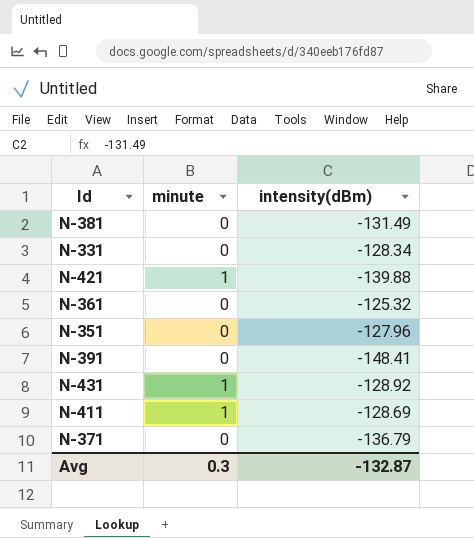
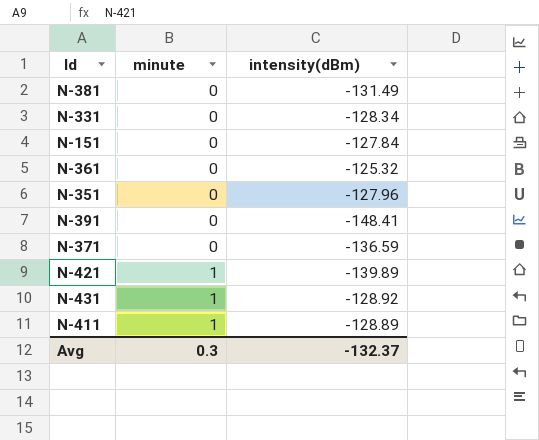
row order: none -> minute ascending
row N-151: none -> 0 | -127.84
N-371 | intensity(dBm): -136.79 -> -136.59
N-421 | intensity(dBm): -139.88 -> -139.89
N-411 | intensity(dBm): -128.69 -> -128.89
Avg | intensity(dBm): -132.87 -> -132.37

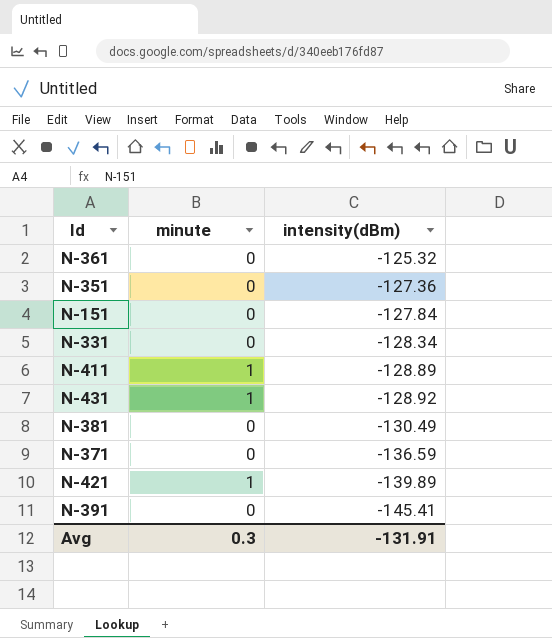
row order: minute ascending -> intensity(dBm) descending
N-351 | intensity(dBm): -127.96 -> -127.36
N-381 | intensity(dBm): -131.49 -> -130.49
N-391 | intensity(dBm): -148.41 -> -145.41
Avg | intensity(dBm): -132.37 -> -131.91

